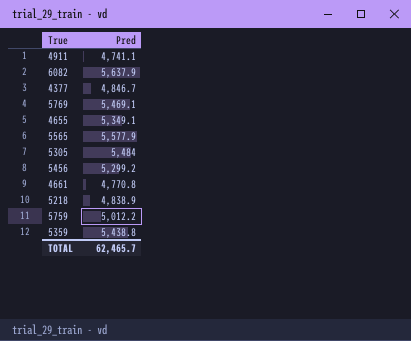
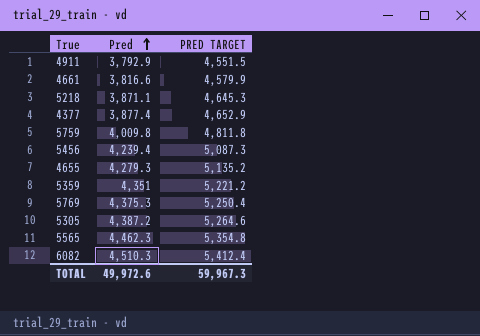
row order: none -> Pred ascending
column PRED TARGET | formula: none -> [Pred] * 1.2
4911 | Pred: 4,741.1 -> 3,792.9
4661 | Pred: 4,770.8 -> 3,816.6
5218 | Pred: 4,838.9 -> 3,871.1
4377 | Pred: 4,846.7 -> 3,877.4
5759 | Pred: 5,012.2 -> 4,009.8
5456 | Pred: 5,299.2 -> 4,239.4
4655 | Pred: 5,349.1 -> 4,279.3
5359 | Pred: 5,438.8 -> 4,351
5769 | Pred: 5,469.1 -> 4,375.3
5305 | Pred: 5,484 -> 4,387.2
5565 | Pred: 5,577.9 -> 4,462.3
6082 | Pred: 5,637.9 -> 4,510.3
TOTAL | Pred: 62,465.7 -> 49,972.6

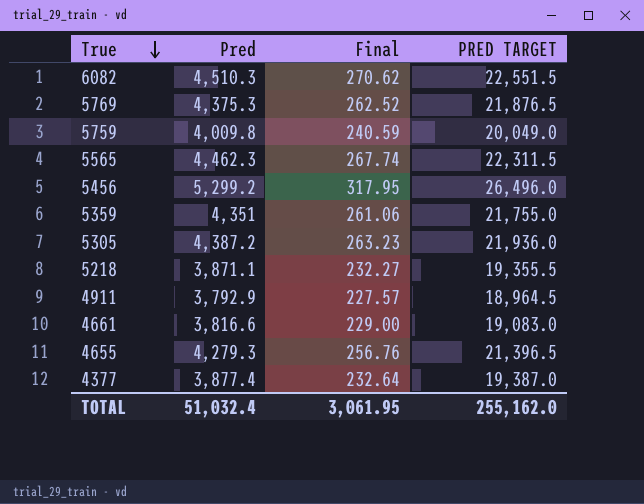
row order: Pred ascending -> True descending
column Final | formula: none -> [Pred] * 0.06
column PRED TARGET | formula: [Pred] * 1.2 -> [Pred] * 5
5456 | Pred: 4,239.4 -> 5,299.2
TOTAL | Pred: 49,972.6 -> 51,032.4
TOTAL | PRED TARGET: 59,967.3 -> 255,162.0

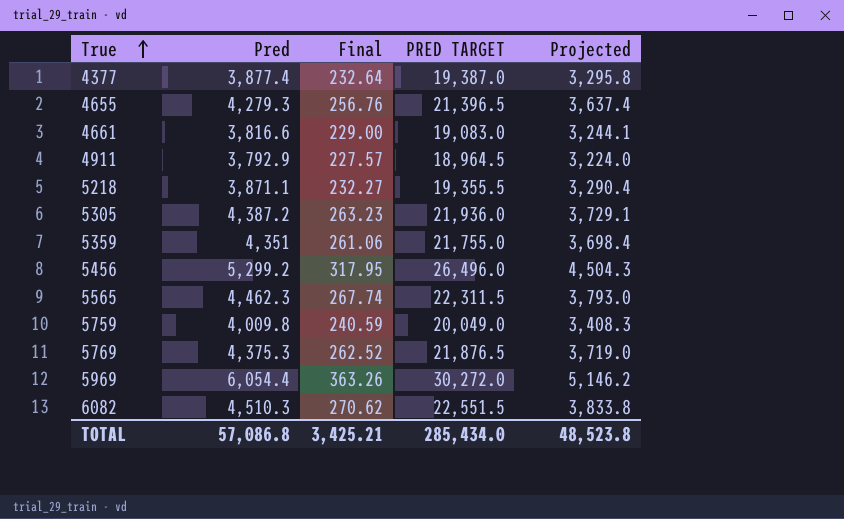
row order: True descending -> True ascending
column Projected | formula: none -> [Pred] * 0.85
row 5969: none -> 6,054.4 | 363.26 | 30,272.0 | 5,146.2
TOTAL | Pred: 51,032.4 -> 57,086.8
TOTAL | Final: 3,061.95 -> 3,425.21
TOTAL | PRED TARGET: 255,162.0 -> 285,434.0

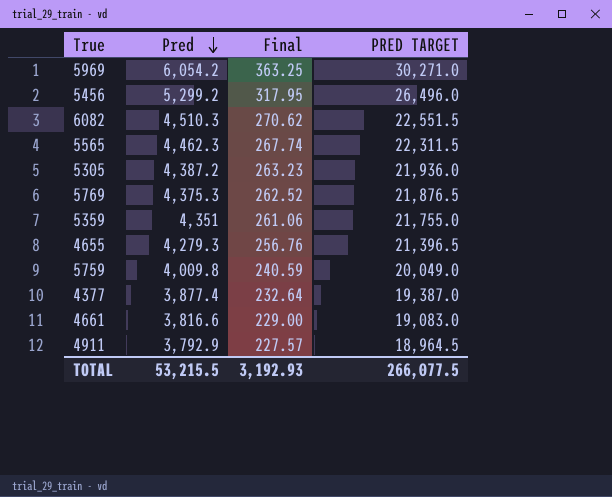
row order: True ascending -> Pred descending
column Projected | formula: [Pred] * 0.85 -> none
row 5218: 3,871.1 | 232.27 | 19,355.5 | 3,290.4 -> none
5969 | Pred: 6,054.4 -> 6,054.2
5969 | Final: 363.26 -> 363.25
5969 | PRED TARGET: 30,272.0 -> 30,271.0
TOTAL | Pred: 57,086.8 -> 53,215.5
TOTAL | Final: 3,425.21 -> 3,192.93
TOTAL | PRED TARGET: 285,434.0 -> 266,077.5

